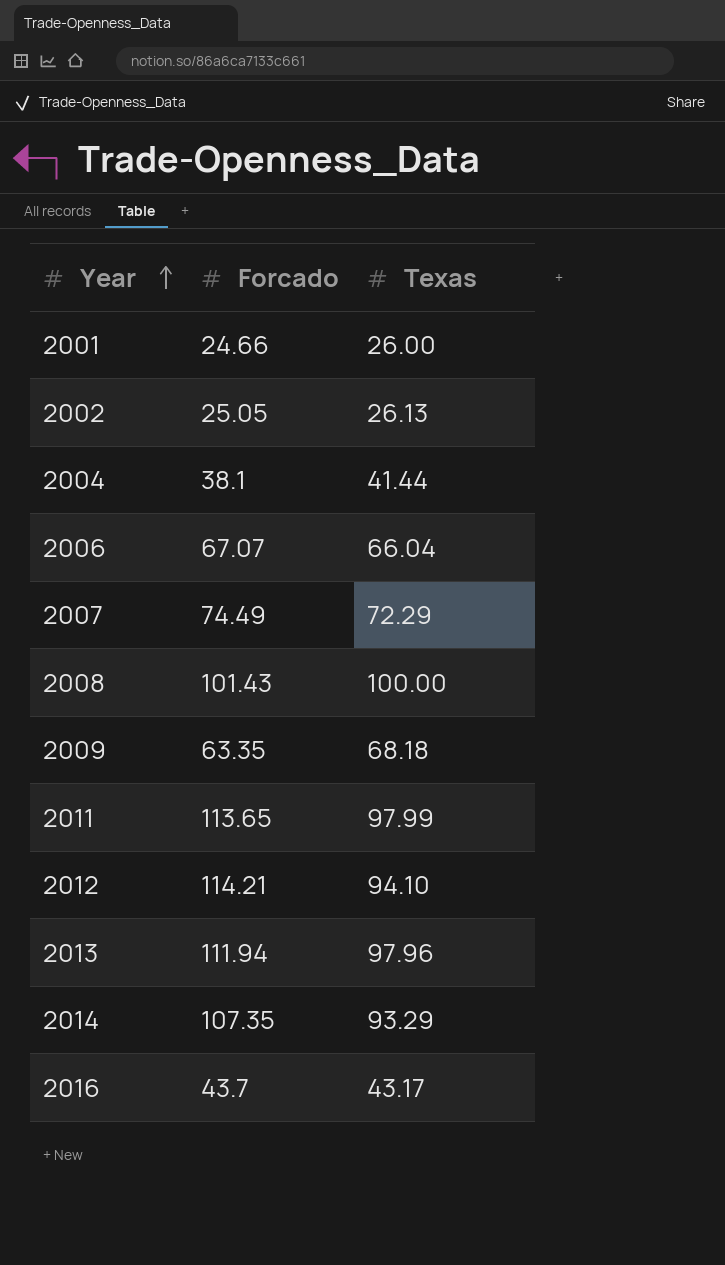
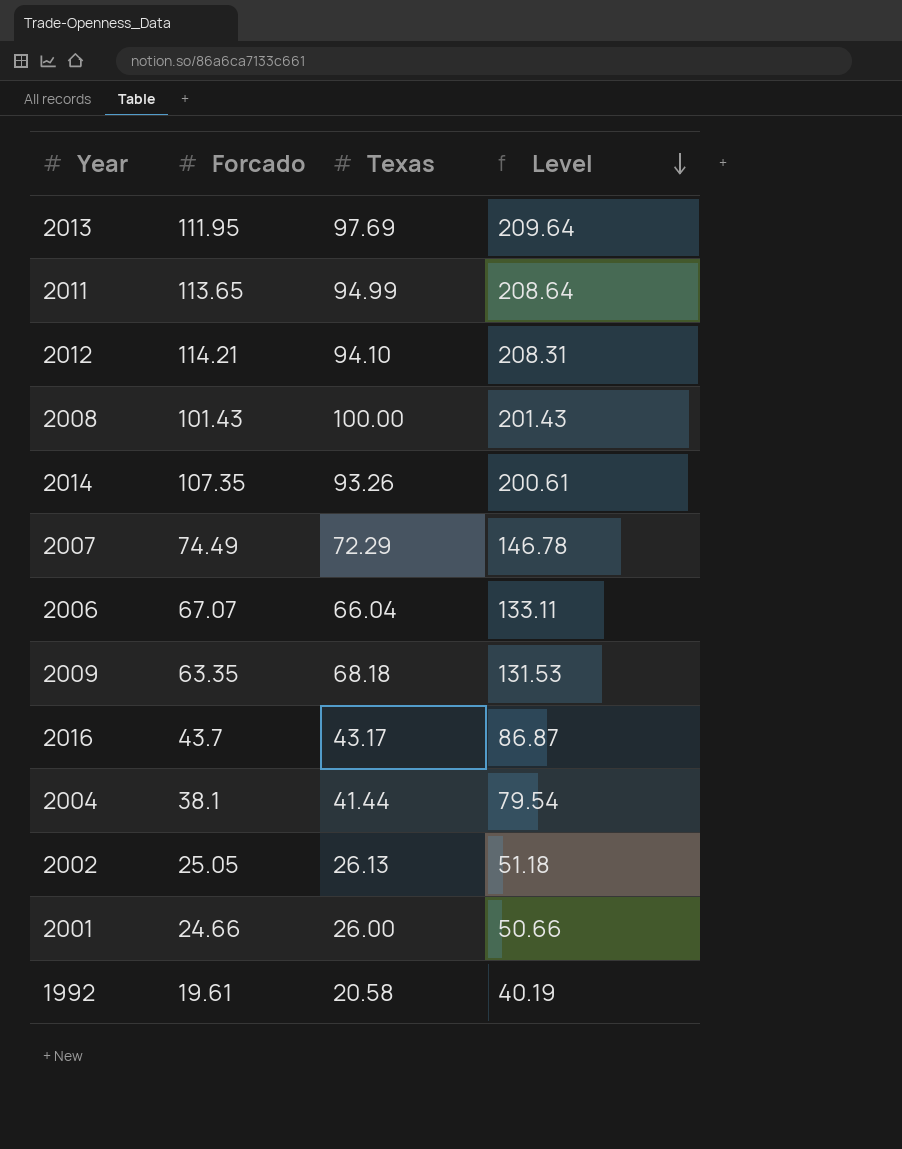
row order: Year ascending -> Level descending
column Level | formula: none -> [Forcado] + [Texas]
2013 | Forcado: 111.94 -> 111.95
2013 | Texas: 97.96 -> 97.69
2011 | Texas: 97.99 -> 94.99
2014 | Texas: 93.29 -> 93.26
row 1992: none -> 19.61 | 20.58 | 40.19

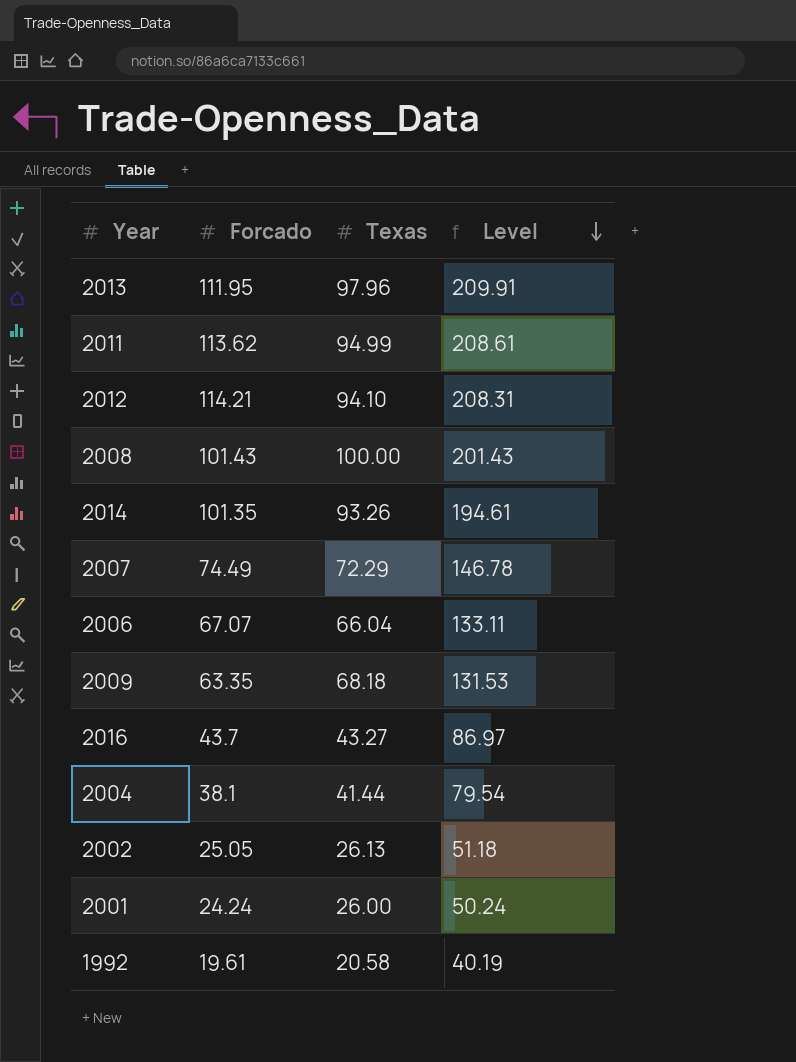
2013 | Texas: 97.69 -> 97.96
2013 | Level: 209.64 -> 209.91
2011 | Forcado: 113.65 -> 113.62
2011 | Level: 208.64 -> 208.61
2014 | Forcado: 107.35 -> 101.35
2014 | Level: 200.61 -> 194.61
2016 | Texas: 43.17 -> 43.27
2016 | Level: 86.87 -> 86.97
2001 | Forcado: 24.66 -> 24.24
2001 | Level: 50.66 -> 50.24

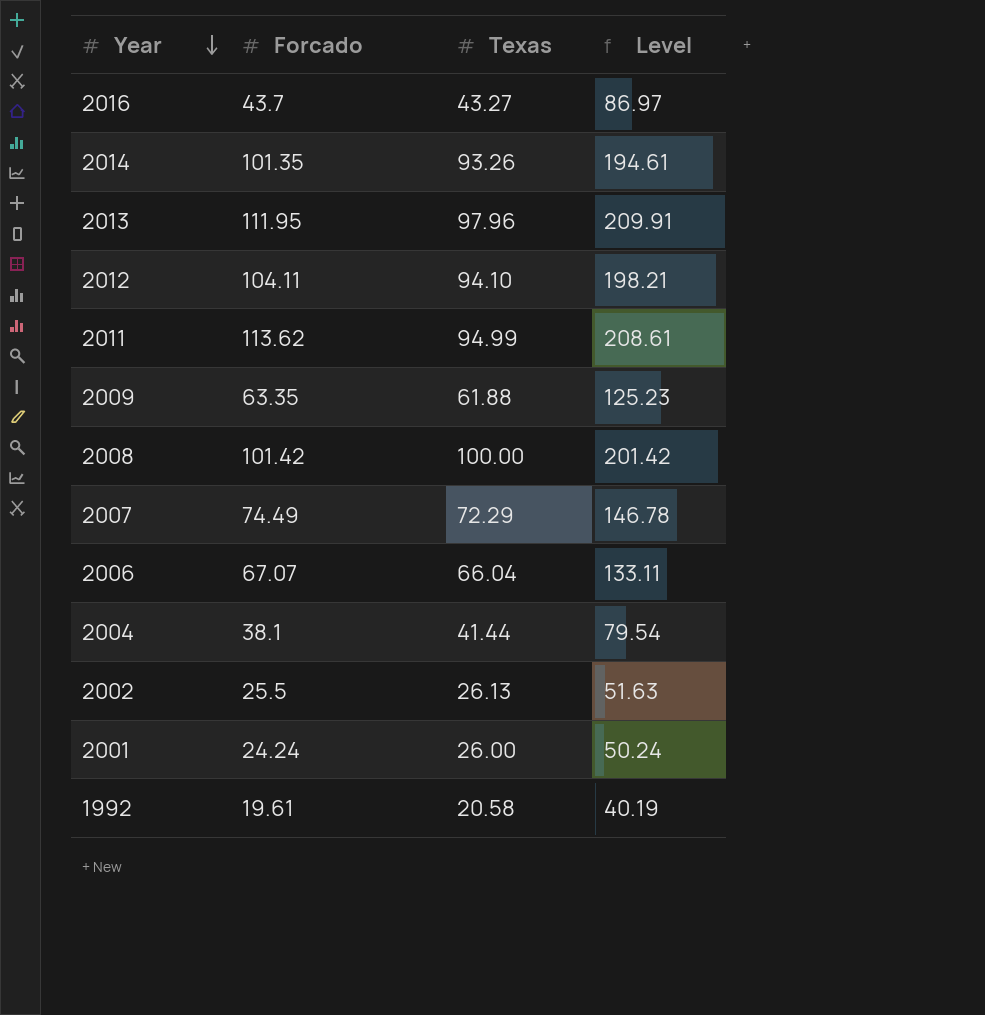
row order: Level descending -> Year descending
2012 | Forcado: 114.21 -> 104.11
2012 | Level: 208.31 -> 198.21
2009 | Texas: 68.18 -> 61.88
2009 | Level: 131.53 -> 125.23
2008 | Forcado: 101.43 -> 101.42
2008 | Level: 201.43 -> 201.42
2002 | Forcado: 25.05 -> 25.5
2002 | Level: 51.18 -> 51.63

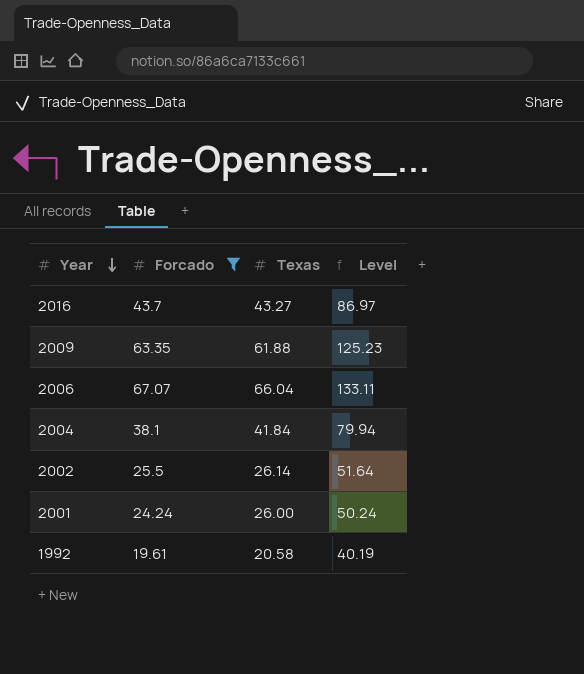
filter: none -> Forcado <= 67.07
2004 | Texas: 41.44 -> 41.84
2004 | Level: 79.54 -> 79.94
2002 | Texas: 26.13 -> 26.14
2002 | Level: 51.63 -> 51.64

